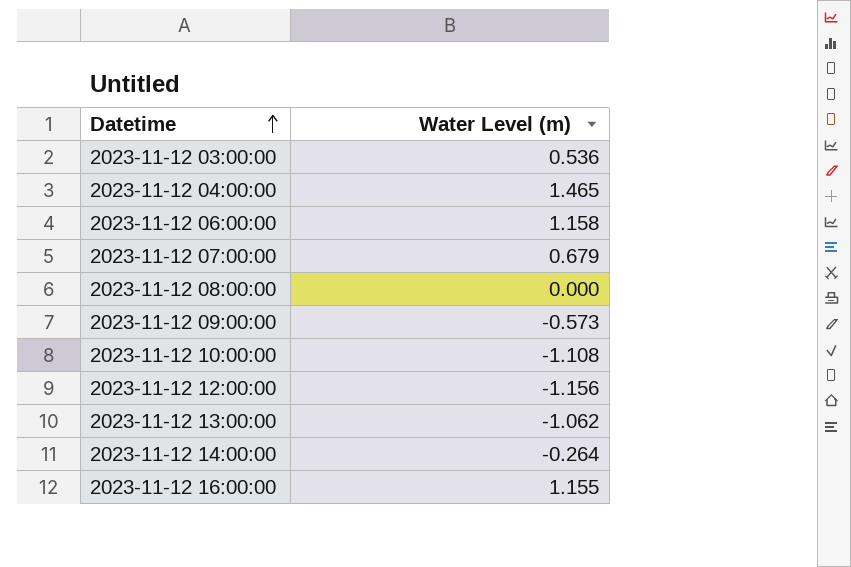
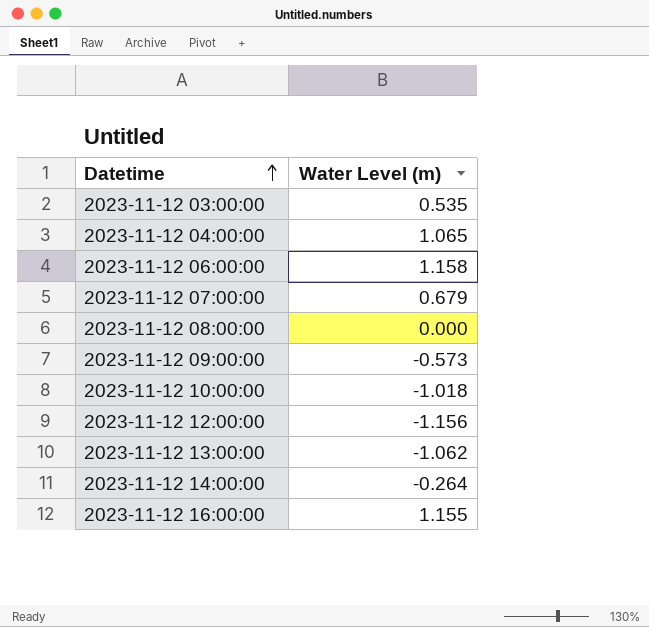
2023-11-12 03:00:00 | Water Level (m): 0.536 -> 0.535
2023-11-12 04:00:00 | Water Level (m): 1.465 -> 1.065
2023-11-12 10:00:00 | Water Level (m): -1.108 -> -1.018

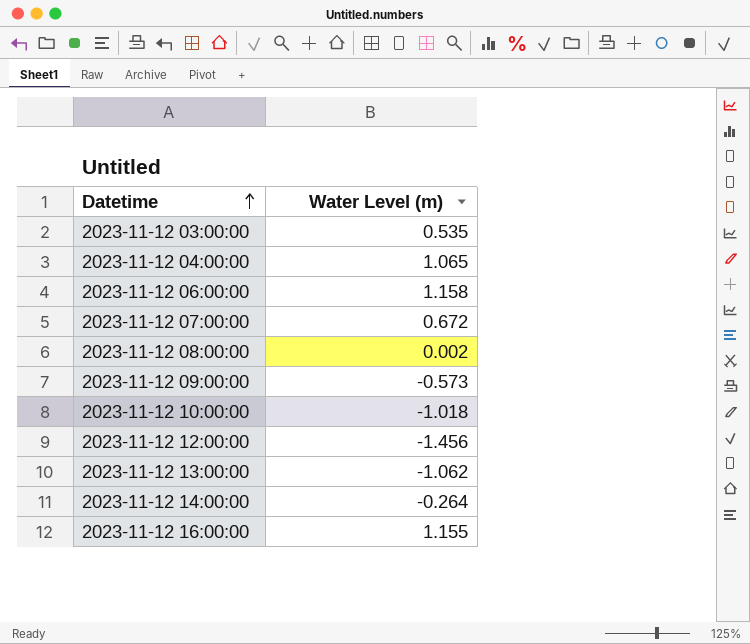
2023-11-12 07:00:00 | Water Level (m): 0.679 -> 0.672
2023-11-12 08:00:00 | Water Level (m): 0.000 -> 0.002
2023-11-12 12:00:00 | Water Level (m): -1.156 -> -1.456

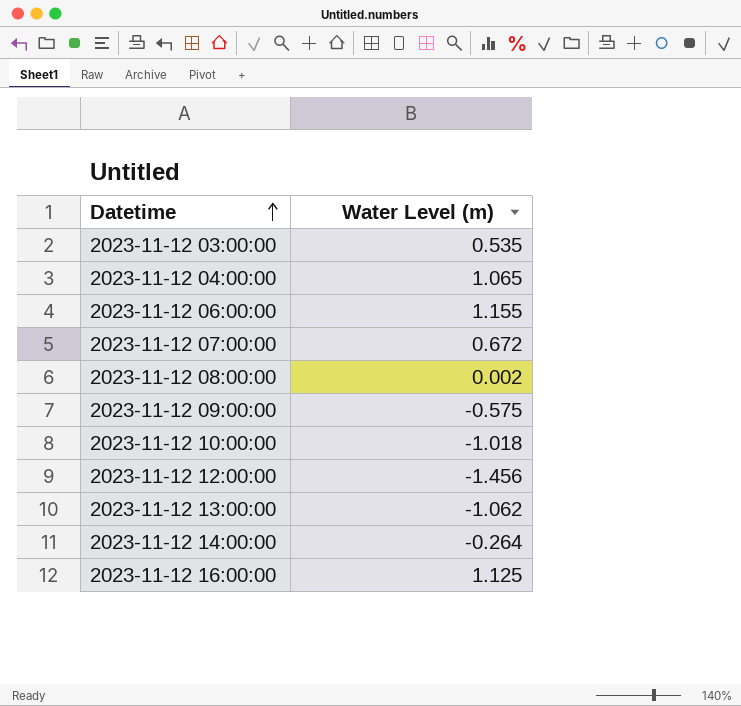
2023-11-12 06:00:00 | Water Level (m): 1.158 -> 1.155
2023-11-12 09:00:00 | Water Level (m): -0.573 -> -0.575
2023-11-12 16:00:00 | Water Level (m): 1.155 -> 1.125

